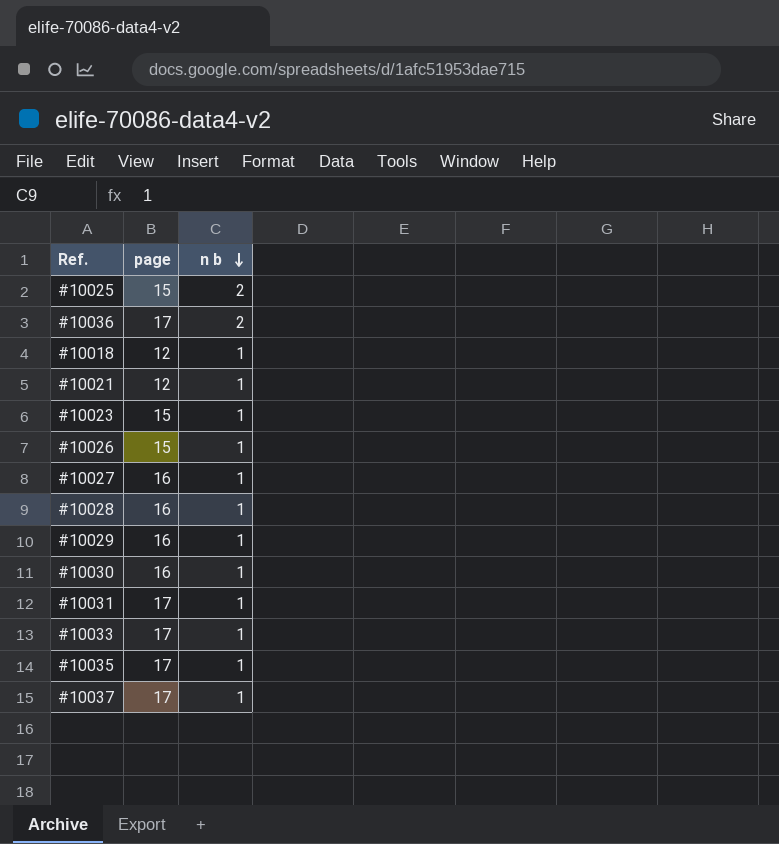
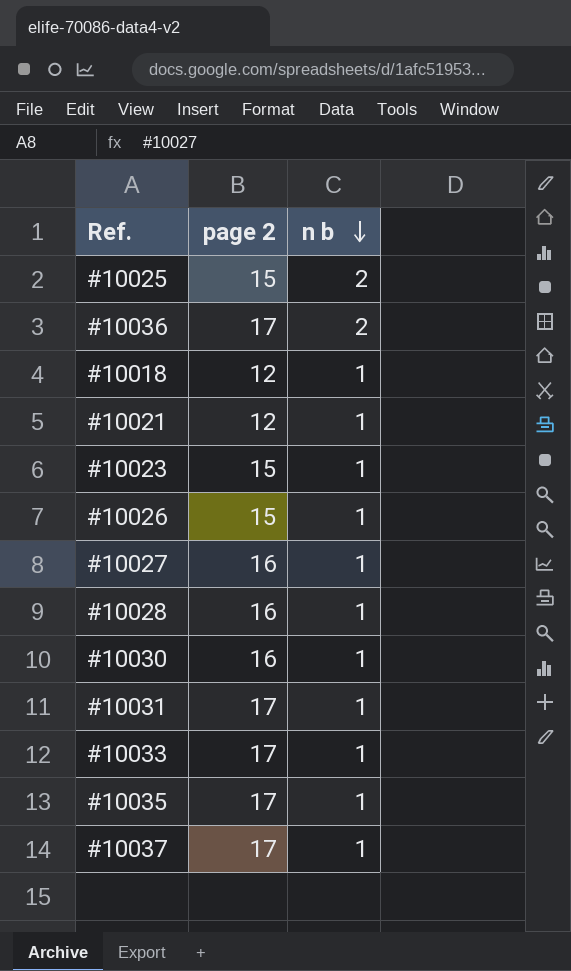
column name: page -> page 2
row #10029: 16 | 1 -> none

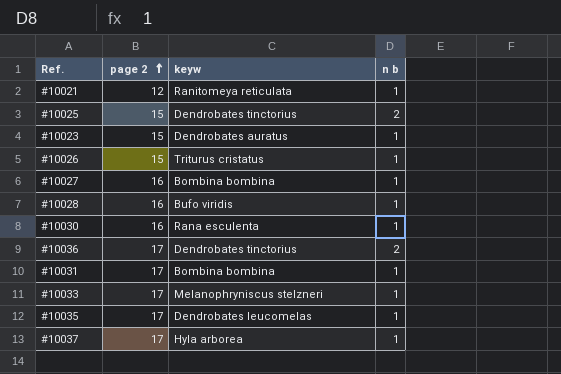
row order: n b descending -> page 2 ascending
column keyw | position: none -> 3
row #10018: 12 | 1 -> none

